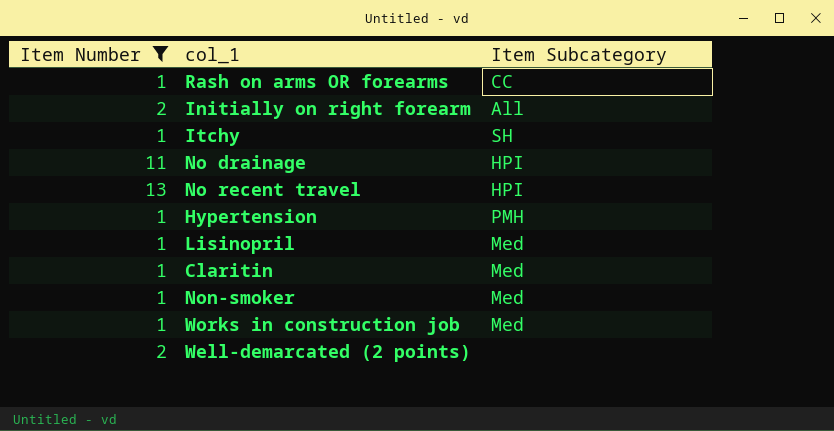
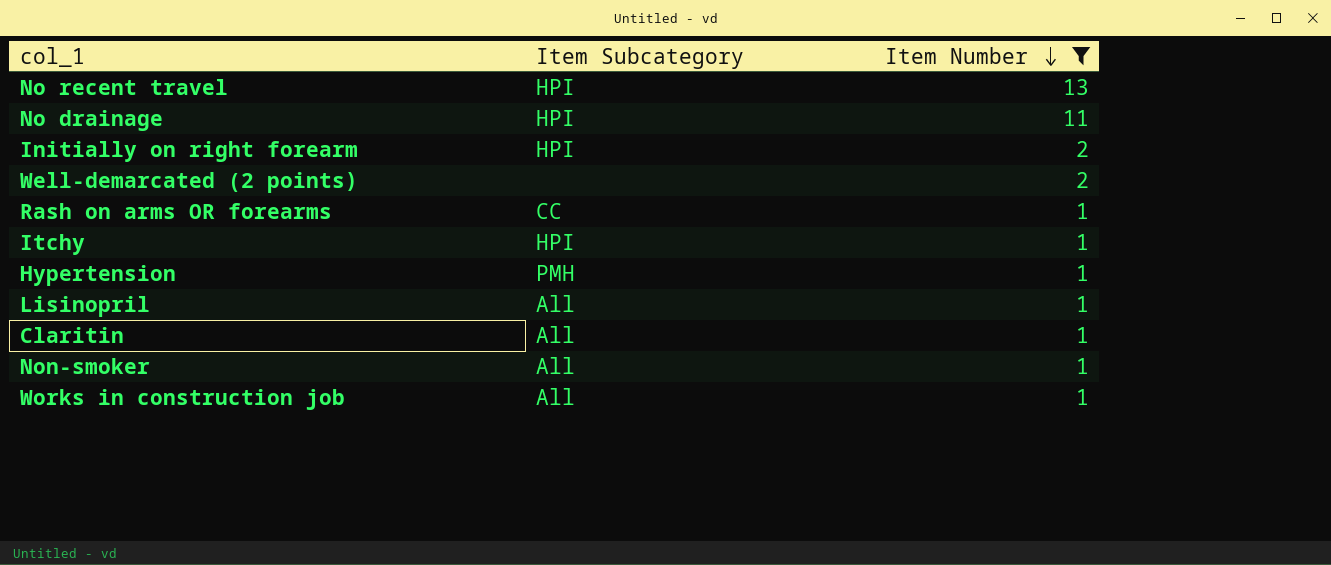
row order: none -> Item Number descending
column Item Number | position: 1 -> 3
Initially on right forearm | Item Subcategory: All -> HPI
Itchy | Item Subcategory: SH -> HPI
Lisinopril | Item Subcategory: Med -> All
Claritin | Item Subcategory: Med -> All
Non-smoker | Item Subcategory: Med -> All
Works in construction job | Item Subcategory: Med -> All

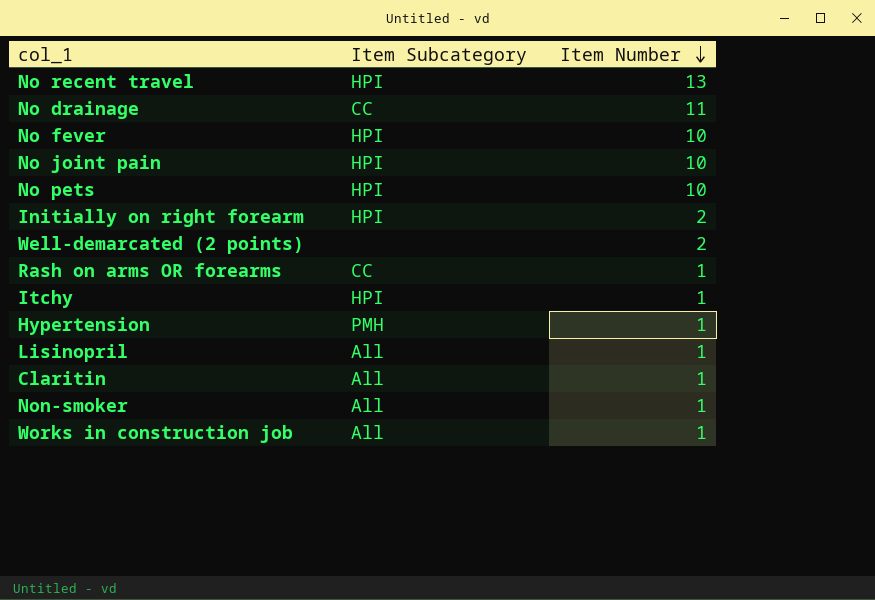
filter: Item Number != 10 -> none
No drainage | Item Subcategory: HPI -> CC

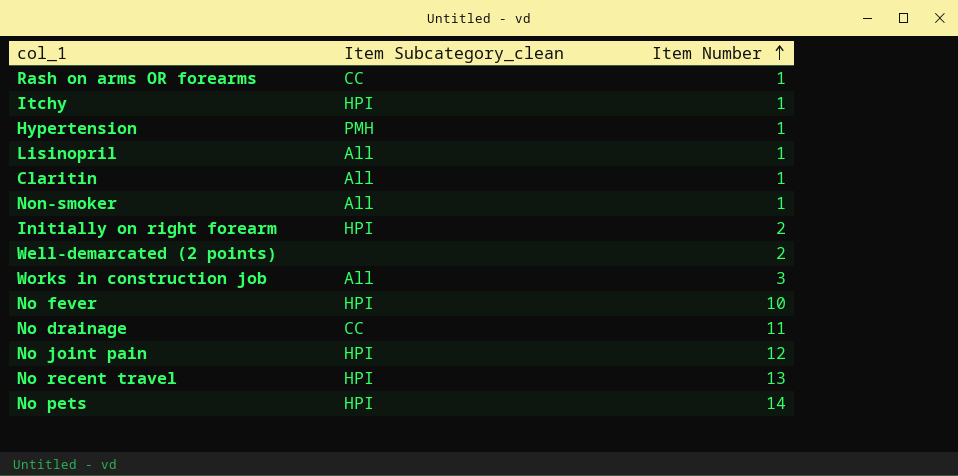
row order: Item Number descending -> Item Number ascending
column name: Item Subcategory -> Item Subcategory_clean
Works in construction job | Item Number: 1 -> 3
No joint pain | Item Number: 10 -> 12
No pets | Item Number: 10 -> 14

